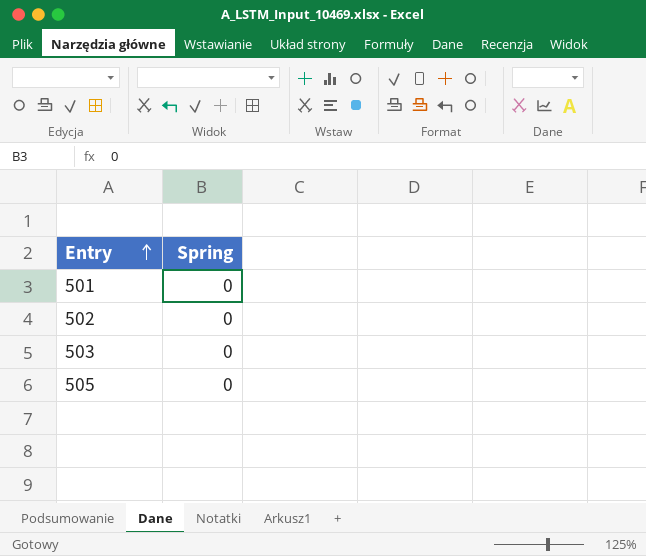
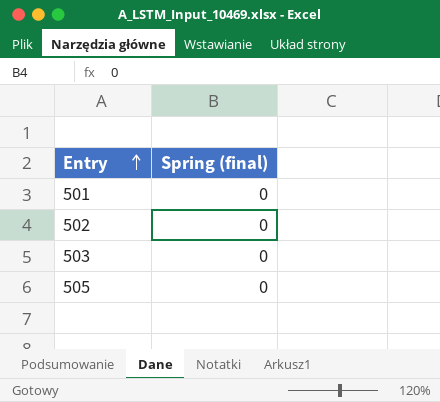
column name: Spring -> Spring (final)

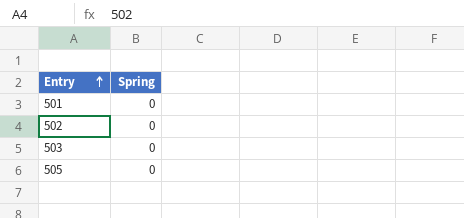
column name: Spring (final) -> Spring

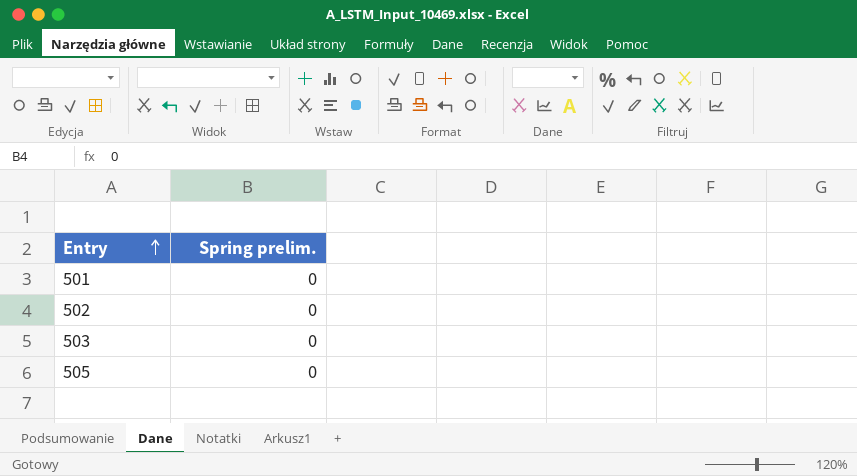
column name: Spring -> Spring prelim.

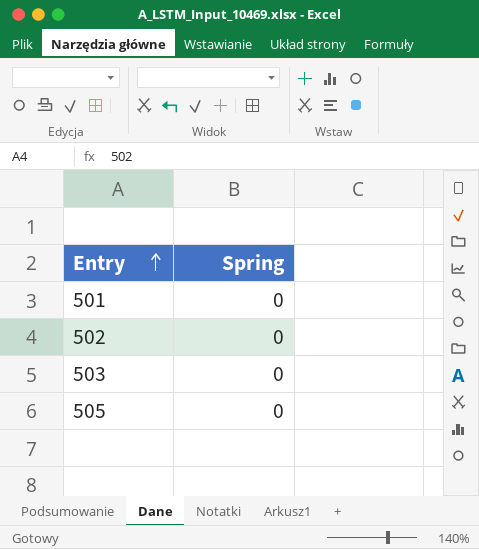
column name: Spring prelim. -> Spring

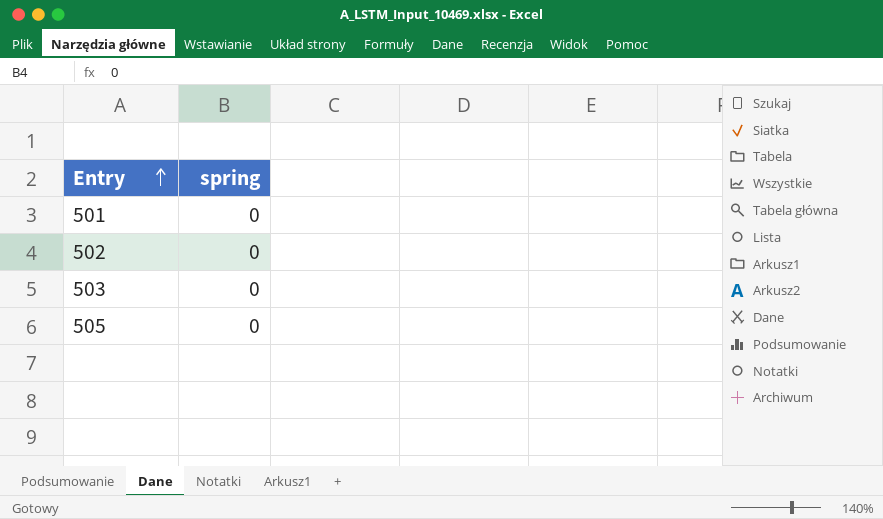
column name: Spring -> spring

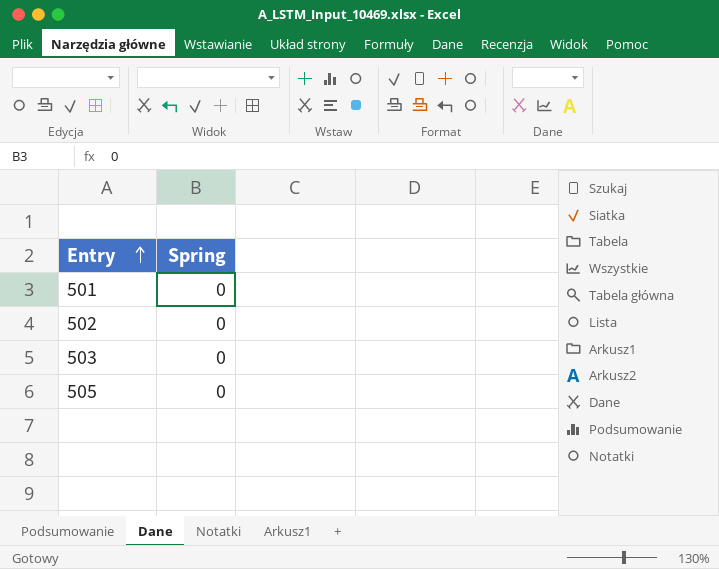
column name: spring -> Spring

